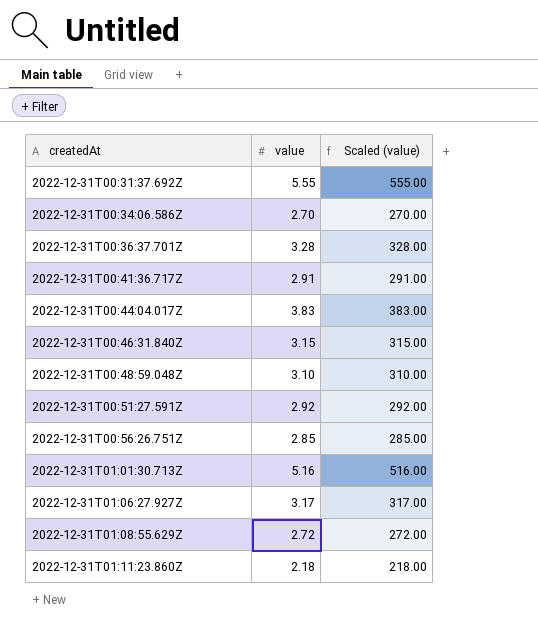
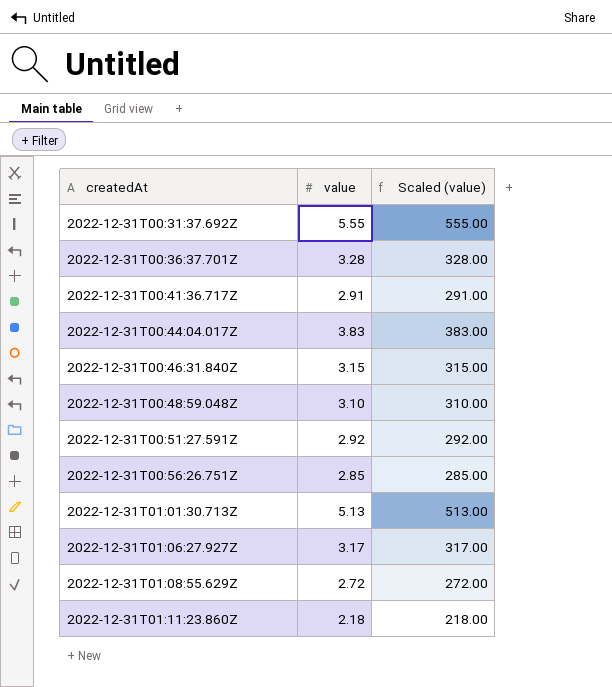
row 2022-12-31T00:34:06.586Z: 2.70 | 270.00 -> none
2022-12-31T01:01:30.713Z | value: 5.16 -> 5.13
2022-12-31T01:01:30.713Z | Scaled (value): 516.00 -> 513.00

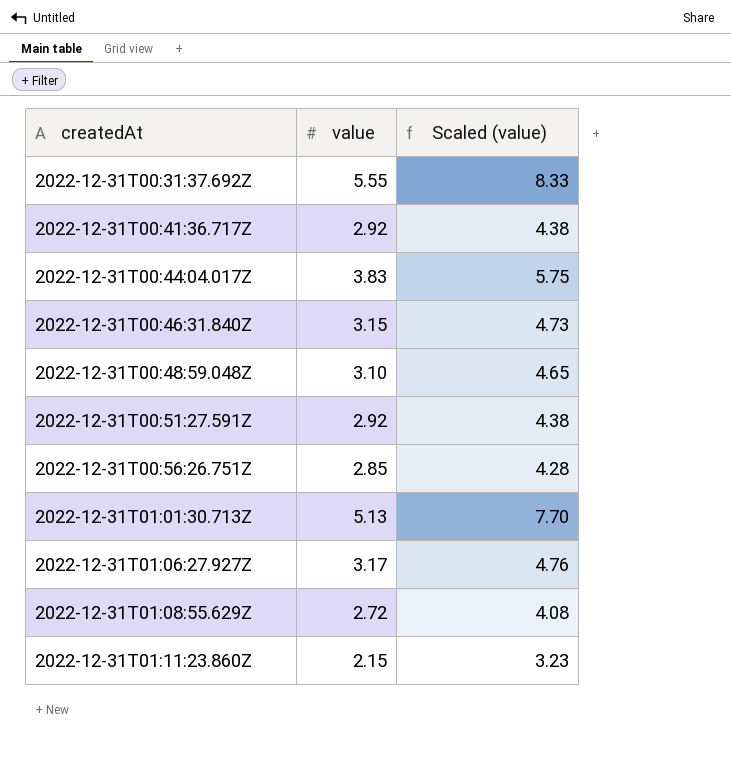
column Scaled (value) | formula: [value] * 100 -> [value] * 1.5
row 2022-12-31T00:36:37.701Z: 3.28 | 328.00 -> none
2022-12-31T00:41:36.717Z | value: 2.91 -> 2.92
2022-12-31T01:11:23.860Z | value: 2.18 -> 2.15

